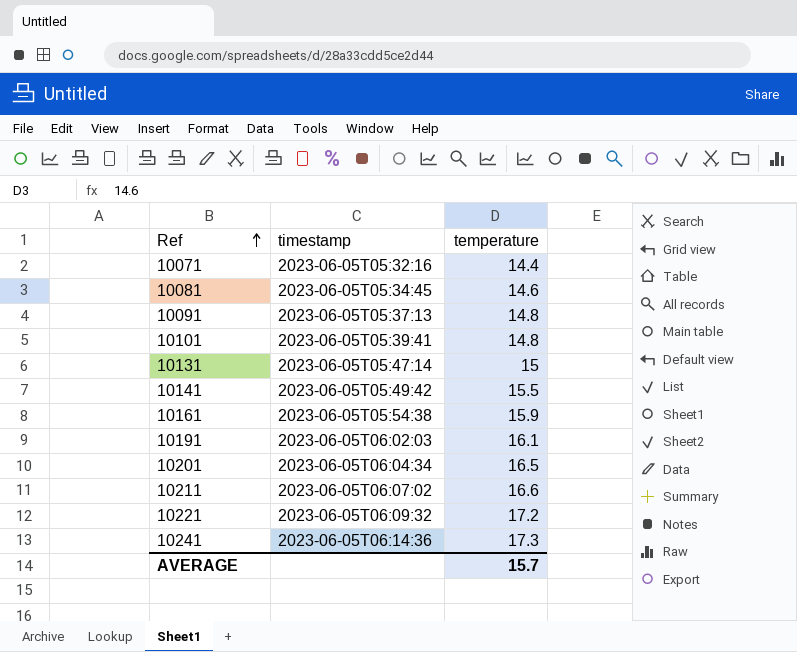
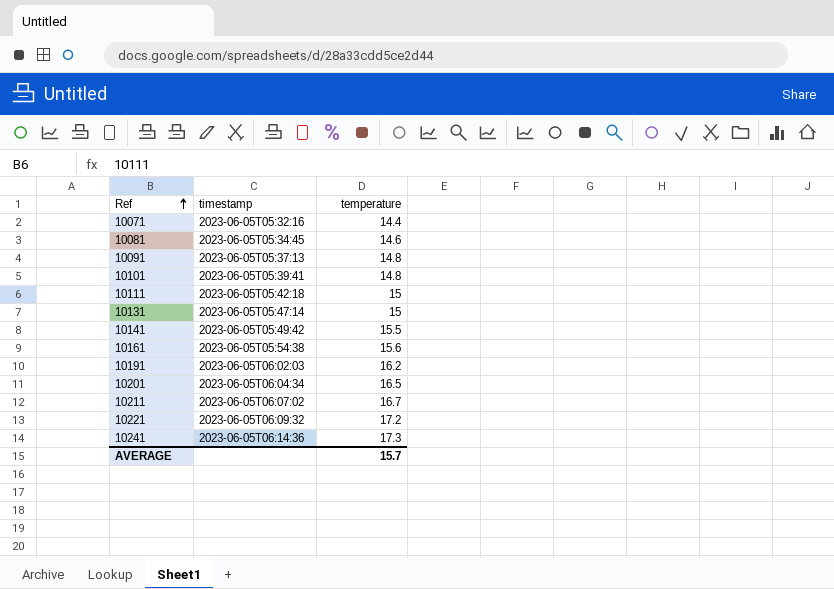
row 10111: none -> 2023-06-05T05:42:18 | 15
10161 | temperature: 15.9 -> 15.6
10191 | temperature: 16.1 -> 16.2
10211 | temperature: 16.6 -> 16.7

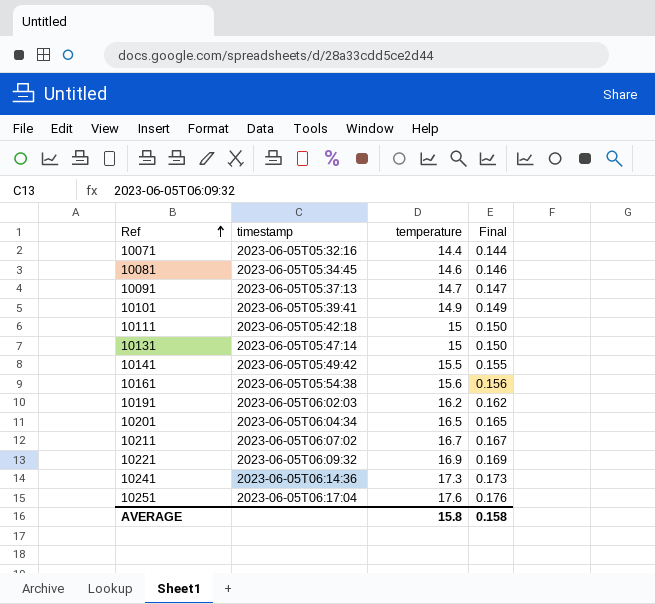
column Final | formula: none -> [temperature] * 0.01
10091 | temperature: 14.8 -> 14.7
10101 | temperature: 14.8 -> 14.9
10221 | temperature: 17.2 -> 16.9
row 10251: none -> 2023-06-05T06:17:04 | 17.6 | 0.176
AVERAGE | temperature: 15.7 -> 15.8

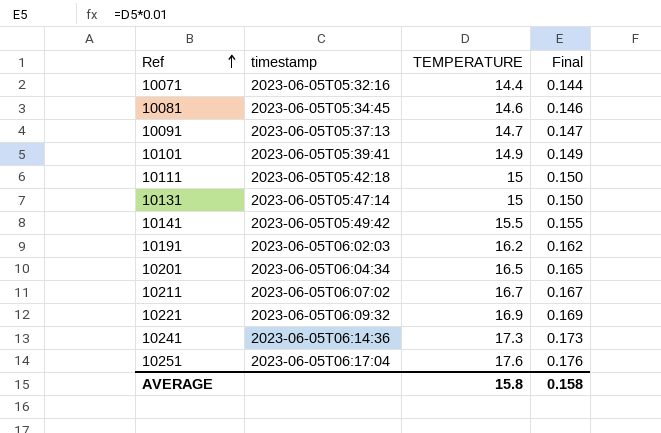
column name: temperature -> TEMPERATURE
row 10161: 2023-06-05T05:54:38 | 15.6 | 0.156 -> none

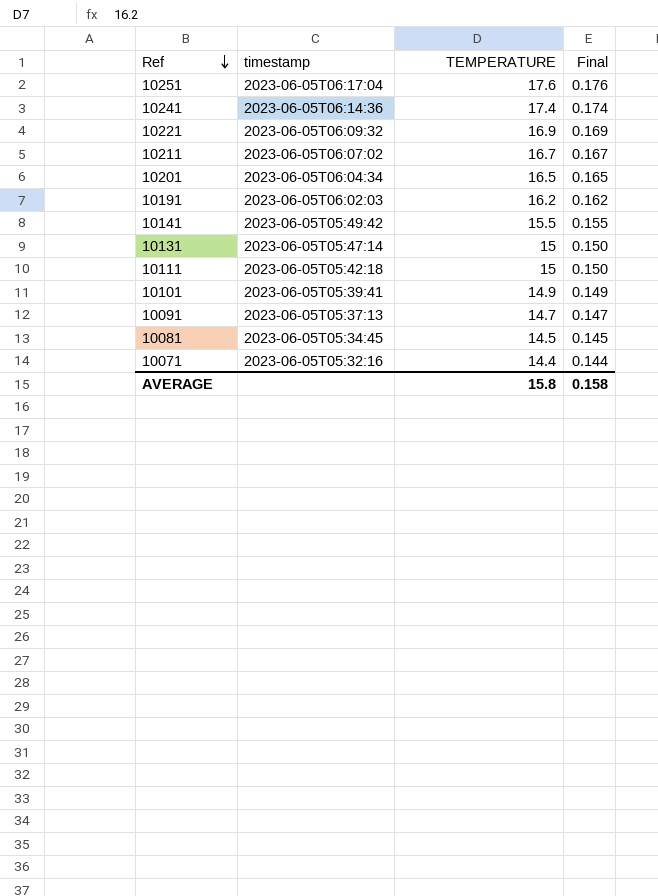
row order: Ref ascending -> Ref descending
10241 | TEMPERATURE: 17.3 -> 17.4
10241 | Final: 0.173 -> 0.174
10081 | TEMPERATURE: 14.6 -> 14.5
10081 | Final: 0.146 -> 0.145

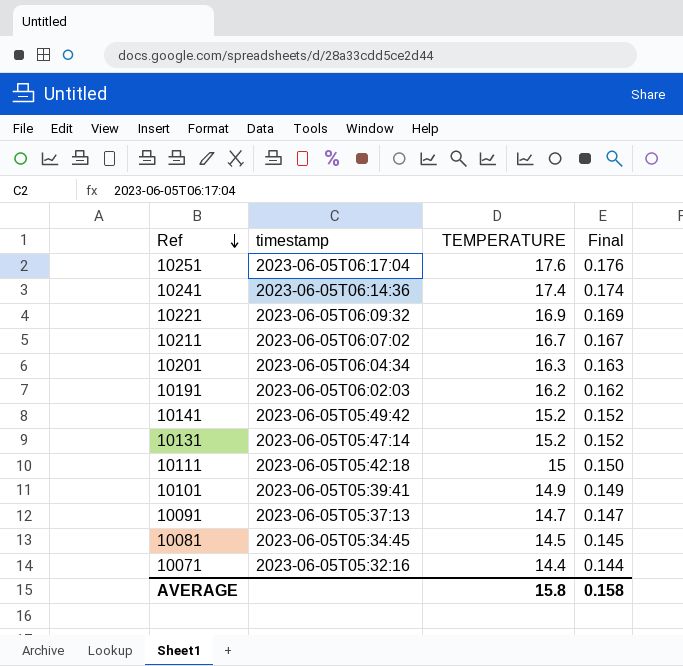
10201 | TEMPERATURE: 16.5 -> 16.3
10201 | Final: 0.165 -> 0.163
10141 | TEMPERATURE: 15.5 -> 15.2
10141 | Final: 0.155 -> 0.152
10131 | TEMPERATURE: 15 -> 15.2
10131 | Final: 0.150 -> 0.152

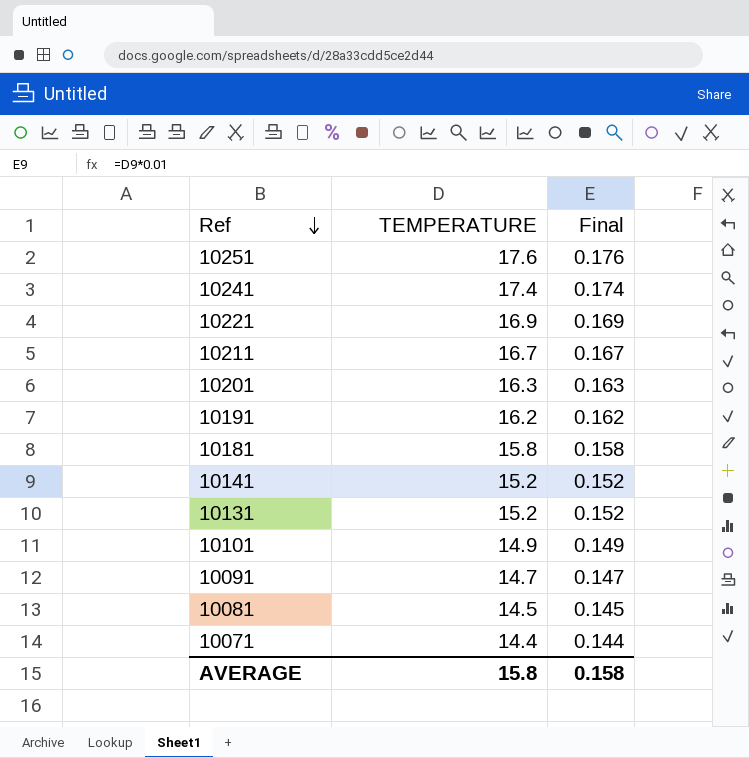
column timestamp | position: 2 -> none
row 10111: 2023-06-05T05:42:18 | 15 | 0.150 -> none
row 10181: none -> 15.8 | 0.158

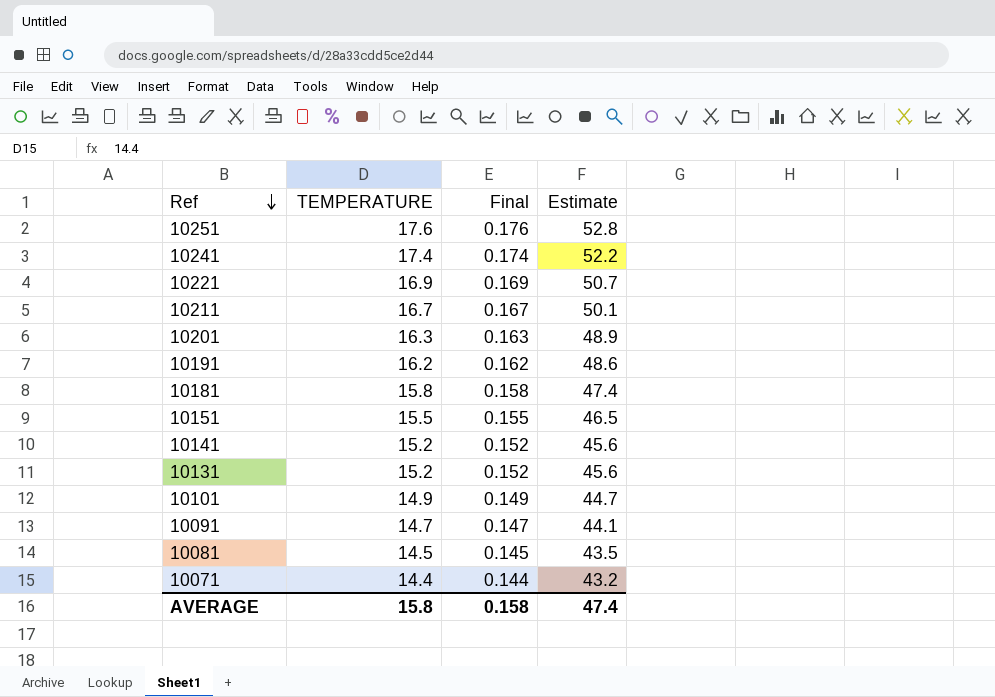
column Estimate | formula: none -> [TEMPERATURE] * 3
row 10151: none -> 15.5 | 0.155 | 46.5

